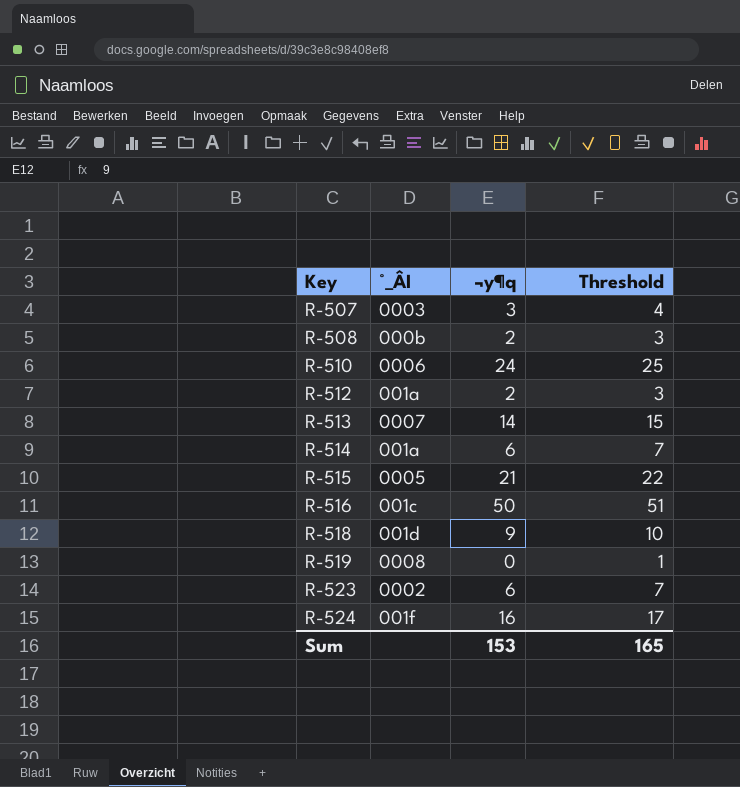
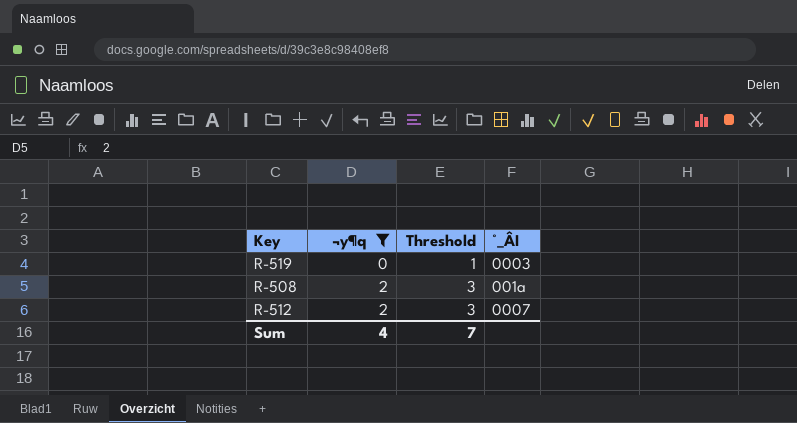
filter: none -> ¬y¶q <= 2
row order: Key ascending -> ¬y¶q ascending
column °_ÂI | position: 2 -> 4
R-519 | °_ÂI: 0008 -> 0003
R-508 | °_ÂI: 000b -> 001a
R-512 | °_ÂI: 001a -> 0007
Sum | ¬y¶q: 153 -> 4
Sum | Threshold: 165 -> 7

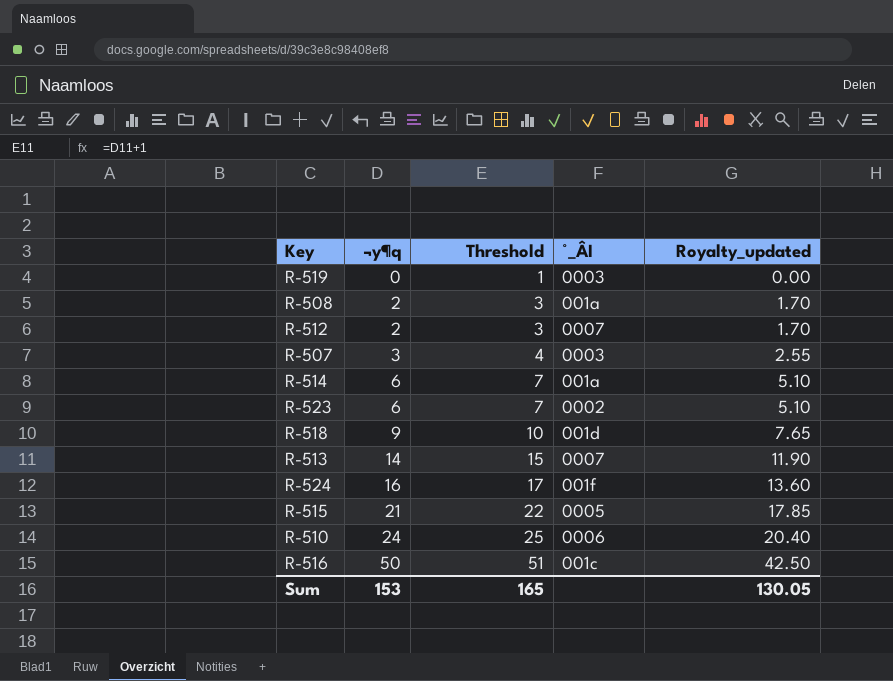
filter: ¬y¶q <= 2 -> none
column Royalty_updated | formula: none -> [¬y¶q] * 0.85
Sum | ¬y¶q: 4 -> 153
Sum | Threshold: 7 -> 165

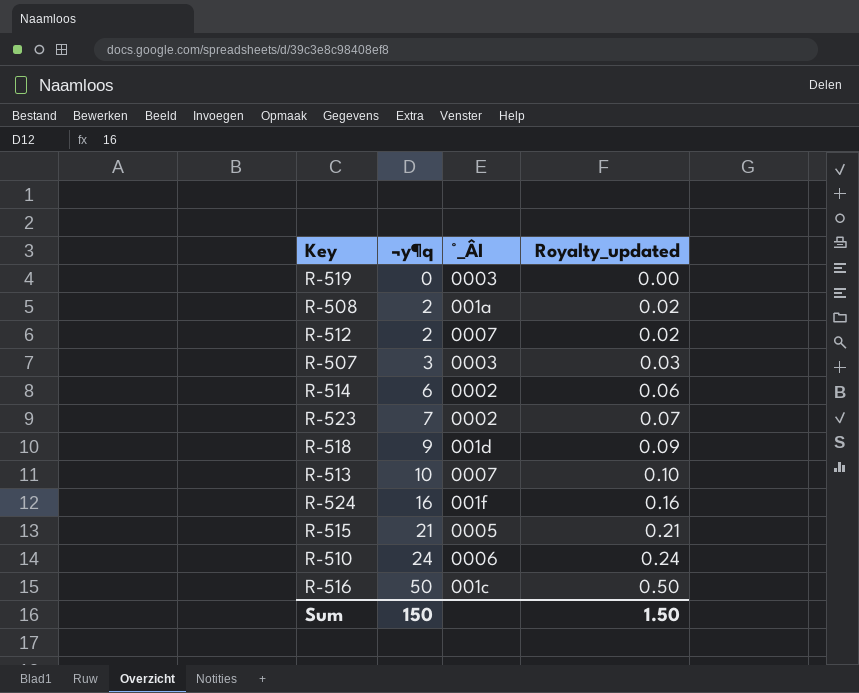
column Threshold | formula: [¬y¶q] + 1 -> none
column Royalty_updated | formula: [¬y¶q] * 0.85 -> [¬y¶q] * 0.01
R-514 | °_ÂI: 001a -> 0002
R-523 | ¬y¶q: 6 -> 7
R-513 | ¬y¶q: 14 -> 10
Sum | ¬y¶q: 153 -> 150
Sum | Royalty_updated: 130.05 -> 1.50

